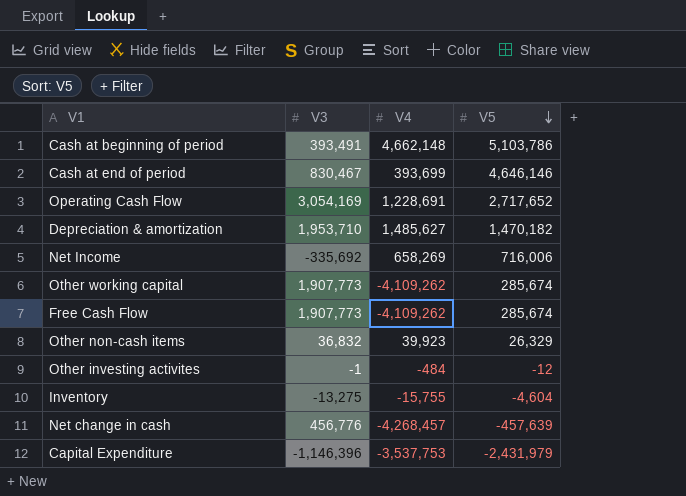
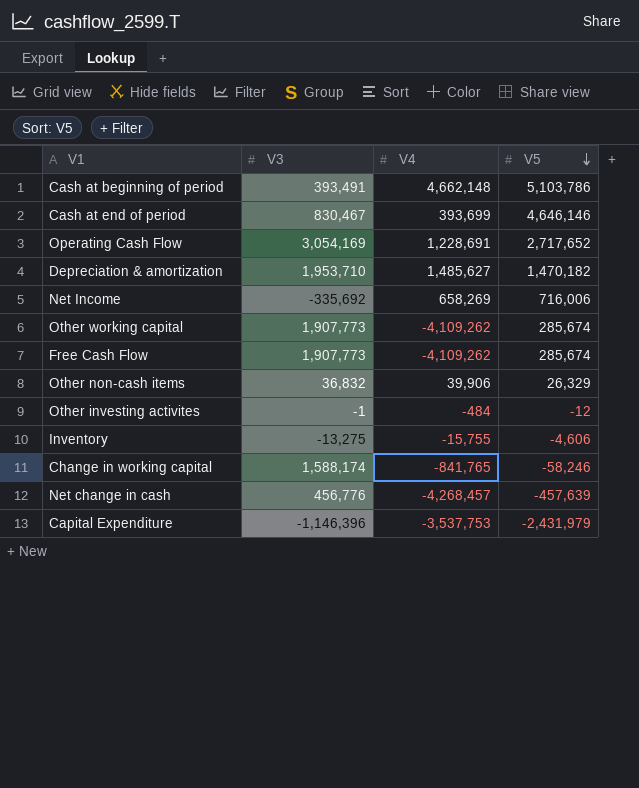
Other non-cash items | V4: 39,923 -> 39,906
Inventory | V5: -4,604 -> -4,606
row Change in working capital: none -> 1,588,174 | -841,765 | -58,246

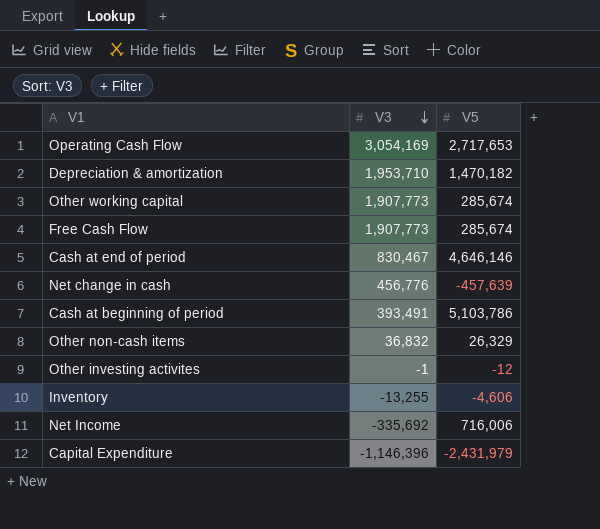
row order: V5 descending -> V3 descending
column V4 | position: 3 -> none
row Change in working capital: 1,588,174 | -841,765 | -58,246 -> none
Operating Cash Flow | V5: 2,717,652 -> 2,717,653
Inventory | V3: -13,275 -> -13,255

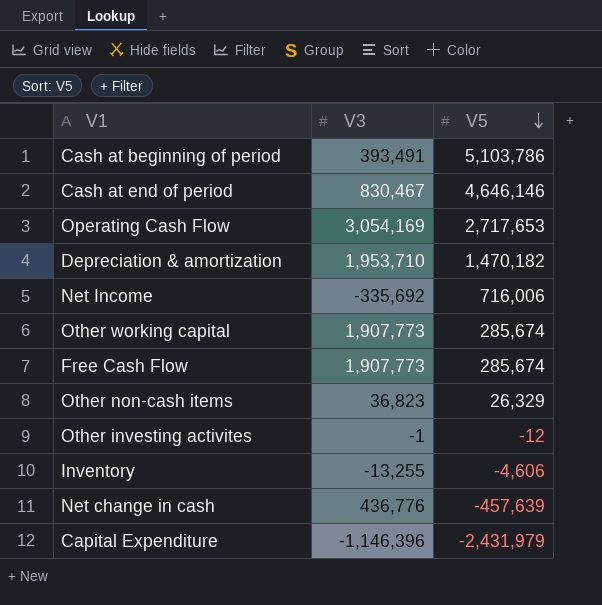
row order: V3 descending -> V5 descending
Other non-cash items | V3: 36,832 -> 36,823
Net change in cash | V3: 456,776 -> 436,776

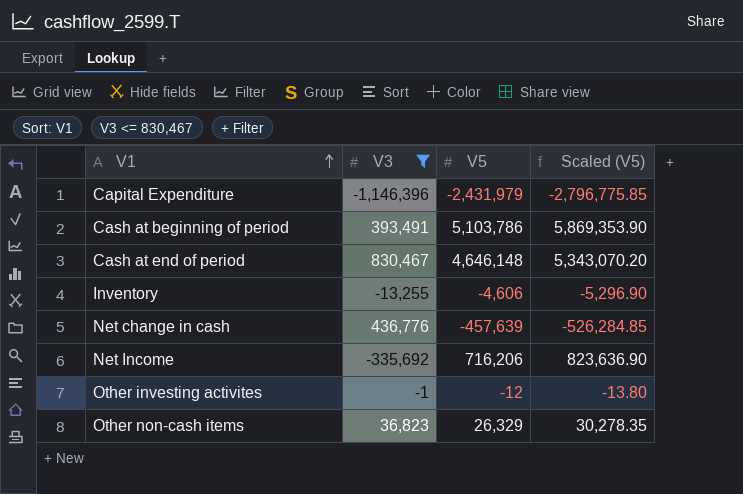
filter: none -> V3 <= 830,467
row order: V5 descending -> V1 ascending
column Scaled (V5) | formula: none -> [V5] * 1.15
Cash at end of period | V5: 4,646,146 -> 4,646,148
Net Income | V5: 716,006 -> 716,206

